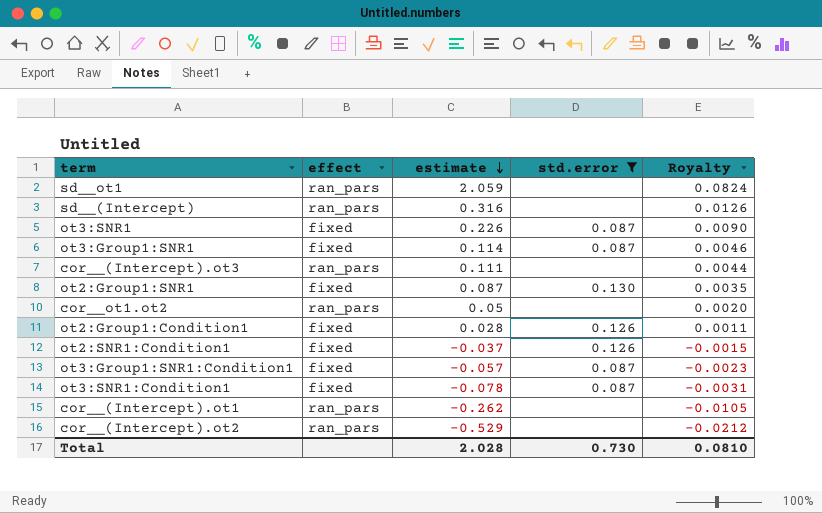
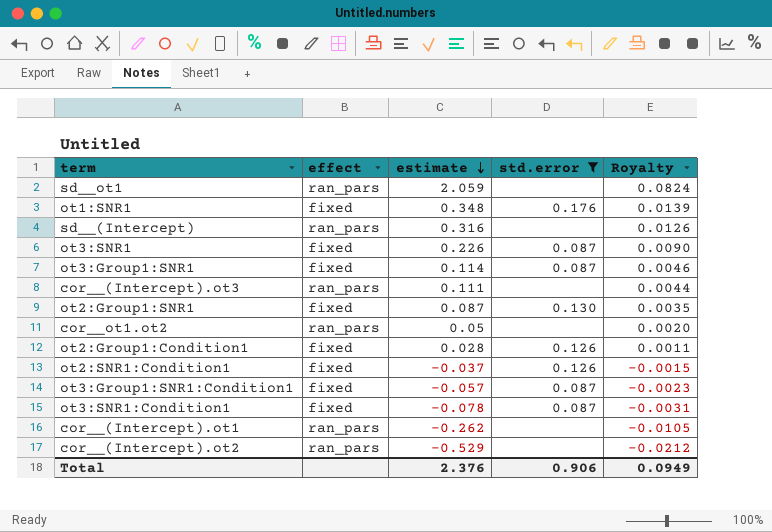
row ot1:SNR1: none -> fixed | 0.348 | 0.176 | 0.0139
Total | estimate: 2.028 -> 2.376
Total | std.error: 0.730 -> 0.906
Total | Royalty: 0.0810 -> 0.0949

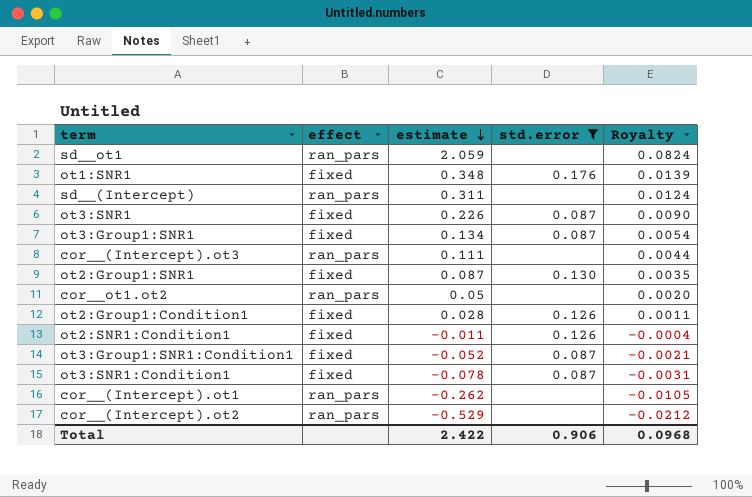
sd__(Intercept) | estimate: 0.316 -> 0.311
sd__(Intercept) | Royalty: 0.0126 -> 0.0124
ot3:Group1:SNR1 | estimate: 0.114 -> 0.134
ot3:Group1:SNR1 | Royalty: 0.0046 -> 0.0054
ot2:SNR1:Condition1 | estimate: -0.037 -> -0.011
ot2:SNR1:Condition1 | Royalty: -0.0015 -> -0.0004
ot3:Group1:SNR1:Condition1 | estimate: -0.057 -> -0.052
ot3:Group1:SNR1:Condition1 | Royalty: -0.0023 -> -0.0021
Total | estimate: 2.376 -> 2.422
Total | Royalty: 0.0949 -> 0.0968

